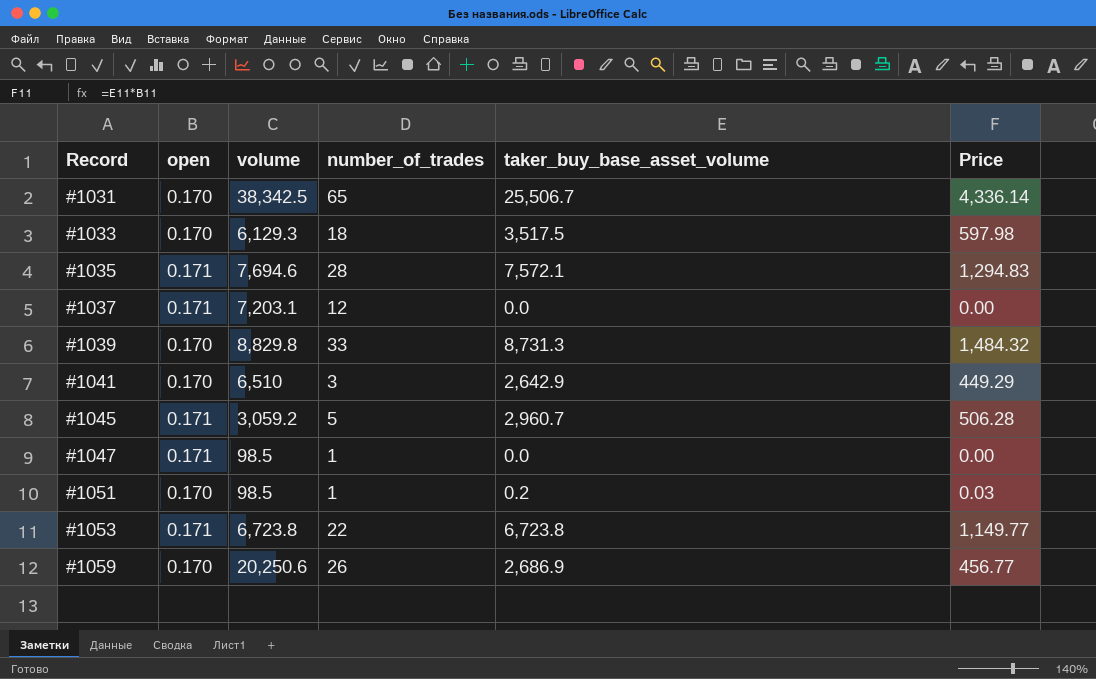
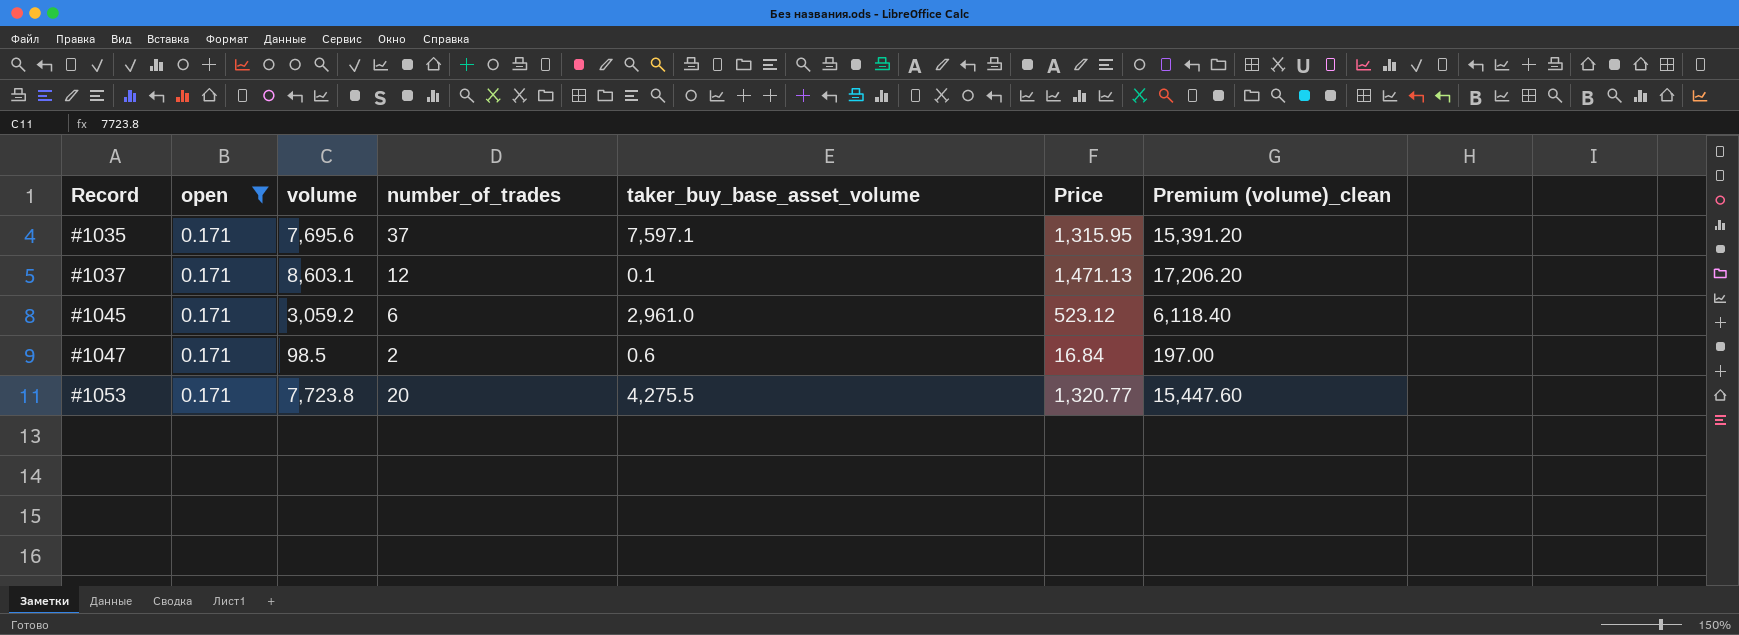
filter: none -> open = 0.171
column Price | formula: [open] * [taker_buy_base_asset_volume] -> [open] * [volume]
column Premium (volume)_clean | formula: none -> [volume] * 2
#1035 | volume: 7,694.6 -> 7,695.6
#1035 | number_of_trades: 28 -> 37
#1035 | taker_buy_base_asset_volume: 7,572.1 -> 7,597.1
#1037 | volume: 7,203.1 -> 8,603.1
#1037 | taker_buy_base_asset_volume: 0.0 -> 0.1
#1045 | number_of_trades: 5 -> 6
#1045 | taker_buy_base_asset_volume: 2,960.7 -> 2,961.0
#1047 | number_of_trades: 1 -> 2
#1047 | taker_buy_base_asset_volume: 0.0 -> 0.6
#1053 | volume: 6,723.8 -> 7,723.8
#1053 | number_of_trades: 22 -> 20
#1053 | taker_buy_base_asset_volume: 6,723.8 -> 4,275.5

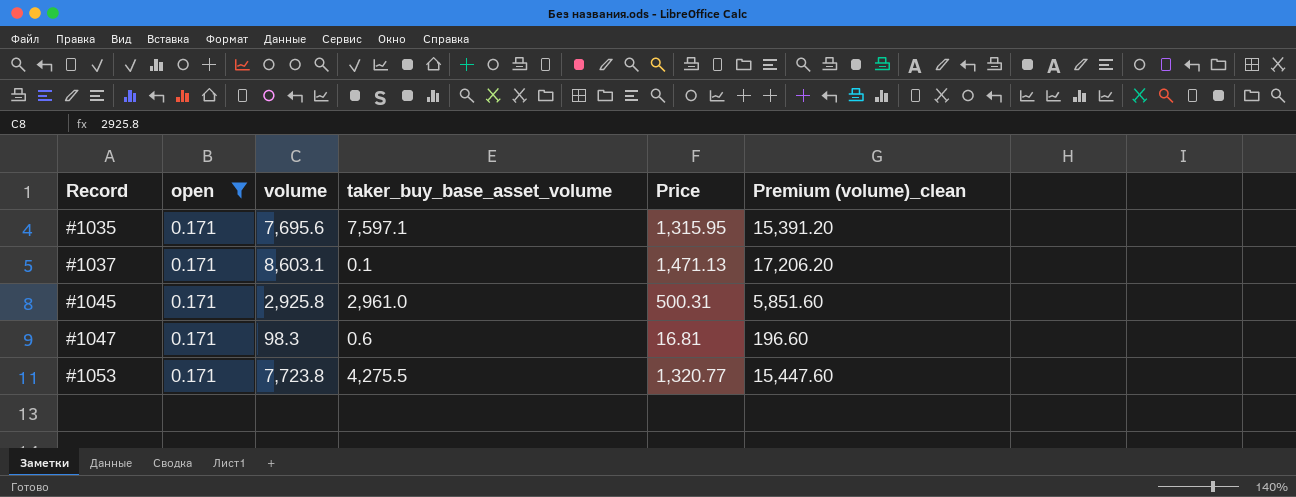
column number_of_trades | position: 4 -> none
#1045 | volume: 3,059.2 -> 2,925.8
#1045 | Price: 523.12 -> 500.31
#1045 | Premium (volume)_clean: 6,118.40 -> 5,851.60
#1047 | volume: 98.5 -> 98.3
#1047 | Price: 16.84 -> 16.81
#1047 | Premium (volume)_clean: 197.00 -> 196.60

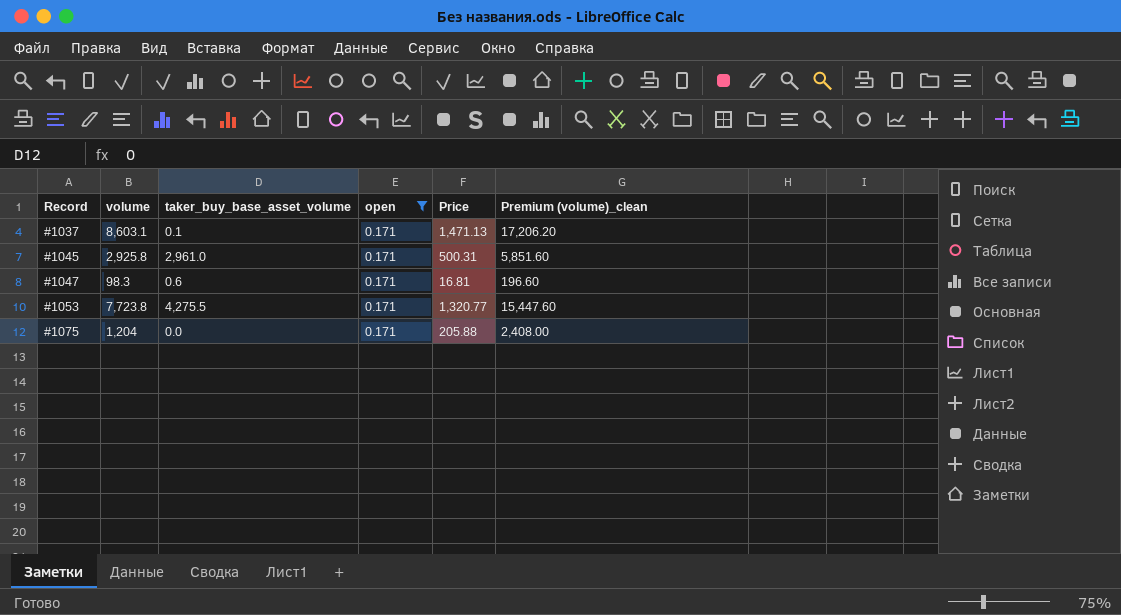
column open | position: 2 -> 4
row #1035: 0.171 | 7,695.6 | 7,597.1 | 1,315.95 | 15,391.20 -> none
row #1075: none -> 1,204 | 0.0 | 0.171 | 205.88 | 2,408.00

